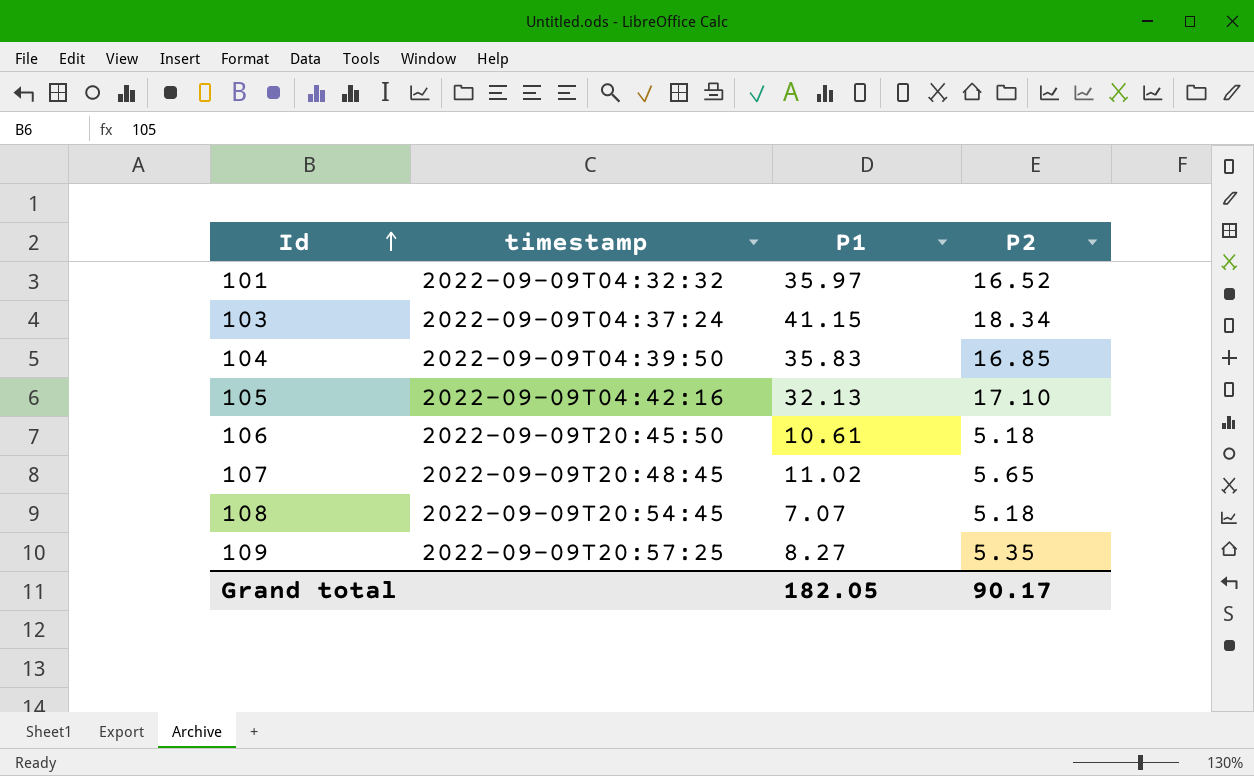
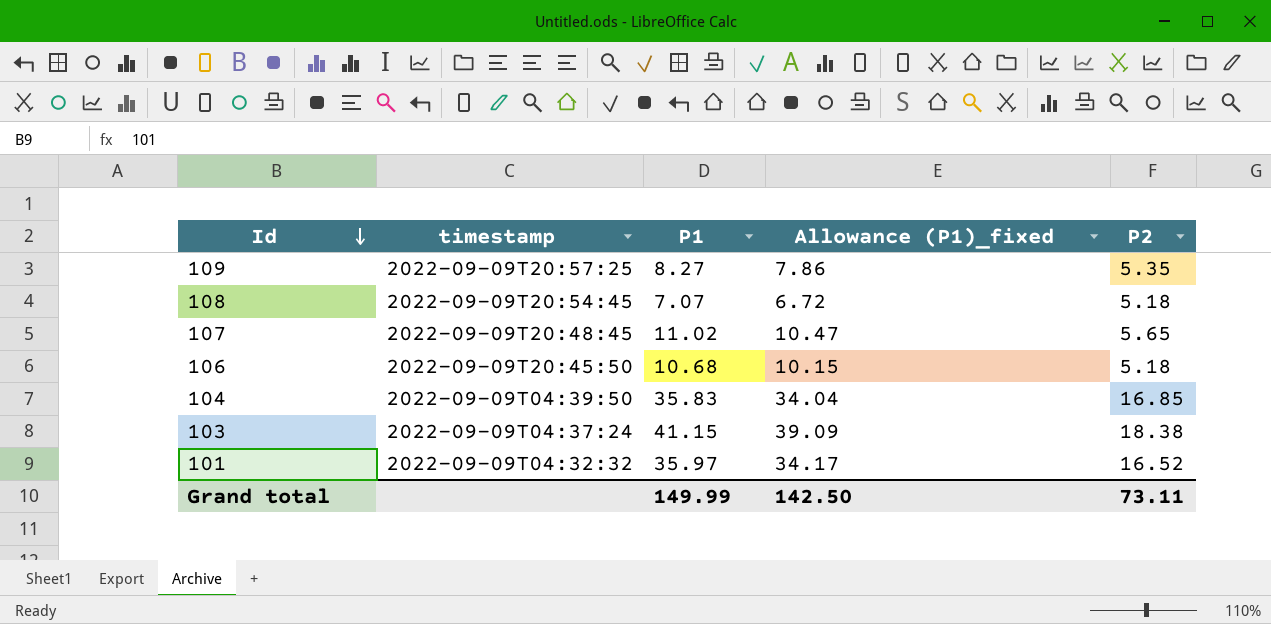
row order: Id ascending -> Id descending
column Allowance (P1)_fixed | formula: none -> [P1] * 0.95
row 105: 2022-09-09T04:42:16 | 32.13 | 17.10 -> none
106 | P1: 10.61 -> 10.68
103 | P2: 18.34 -> 18.38
Grand total | P1: 182.05 -> 149.99
Grand total | P2: 90.17 -> 73.11

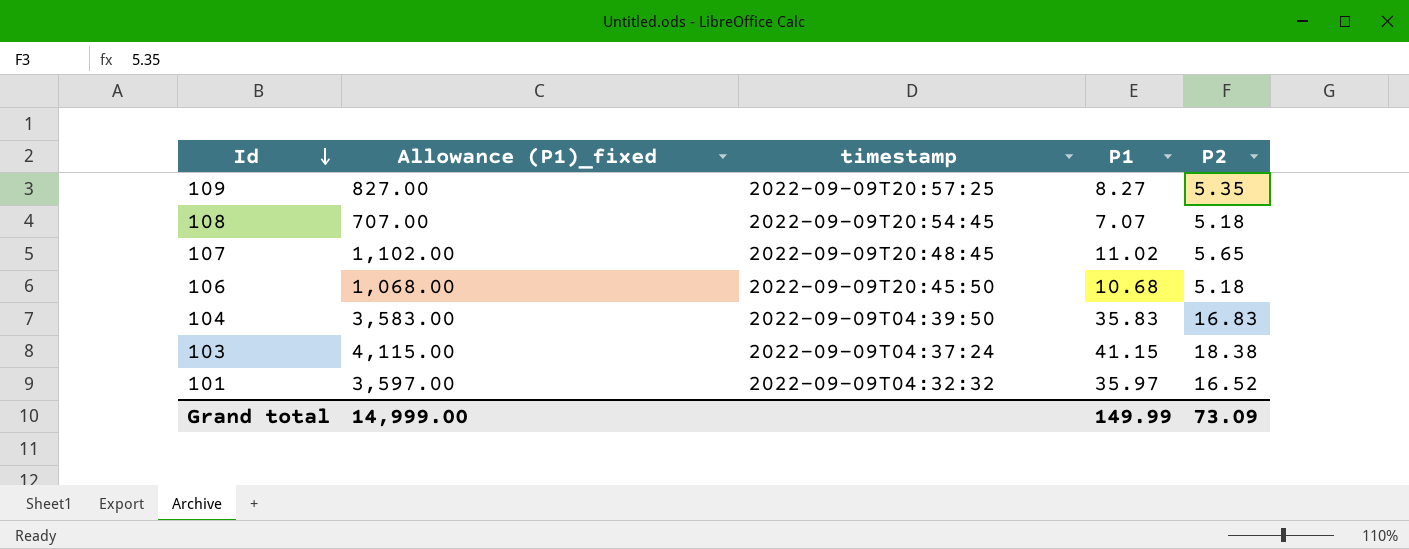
column Allowance (P1)_fixed | formula: [P1] * 0.95 -> [P1] * 100
column Allowance (P1)_fixed | position: 4 -> 2
104 | P2: 16.85 -> 16.83
Grand total | Allowance (P1)_fixed: 142.50 -> 14,999.00
Grand total | P2: 73.11 -> 73.09

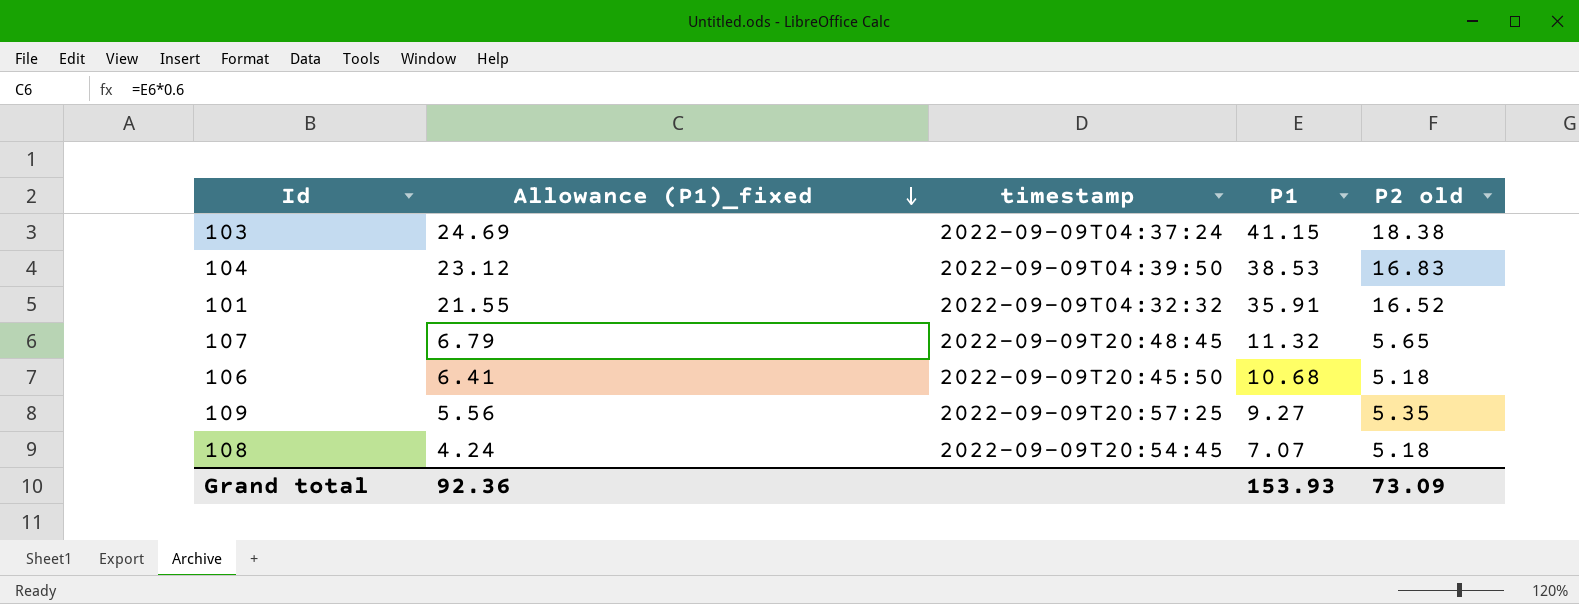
row order: Id descending -> Allowance (P1)_fixed descending
column Allowance (P1)_fixed | formula: [P1] * 100 -> [P1] * 0.6
column name: P2 -> P2 old
104 | P1: 35.83 -> 38.53
101 | P1: 35.97 -> 35.91
107 | P1: 11.02 -> 11.32
109 | P1: 8.27 -> 9.27
Grand total | Allowance (P1)_fixed: 14,999.00 -> 92.36
Grand total | P1: 149.99 -> 153.93

